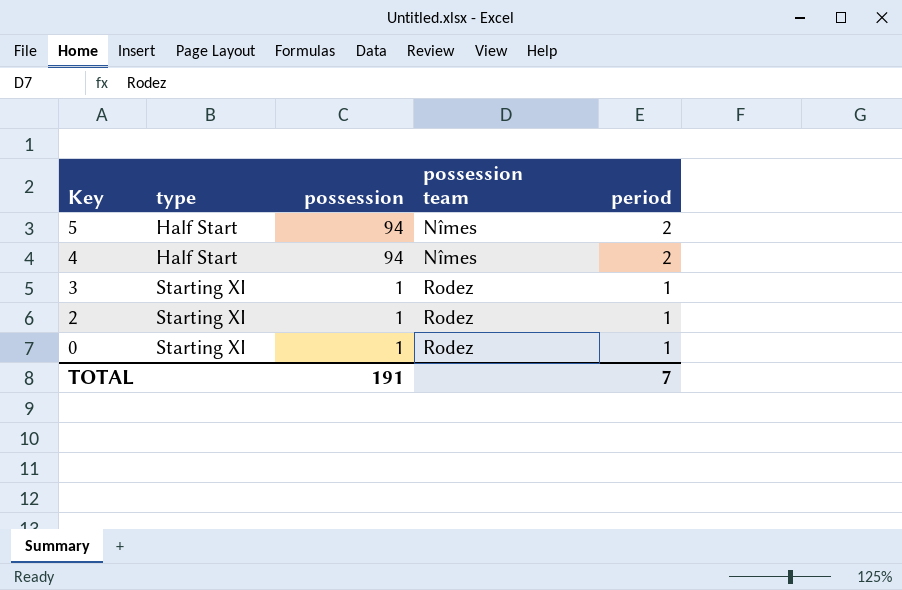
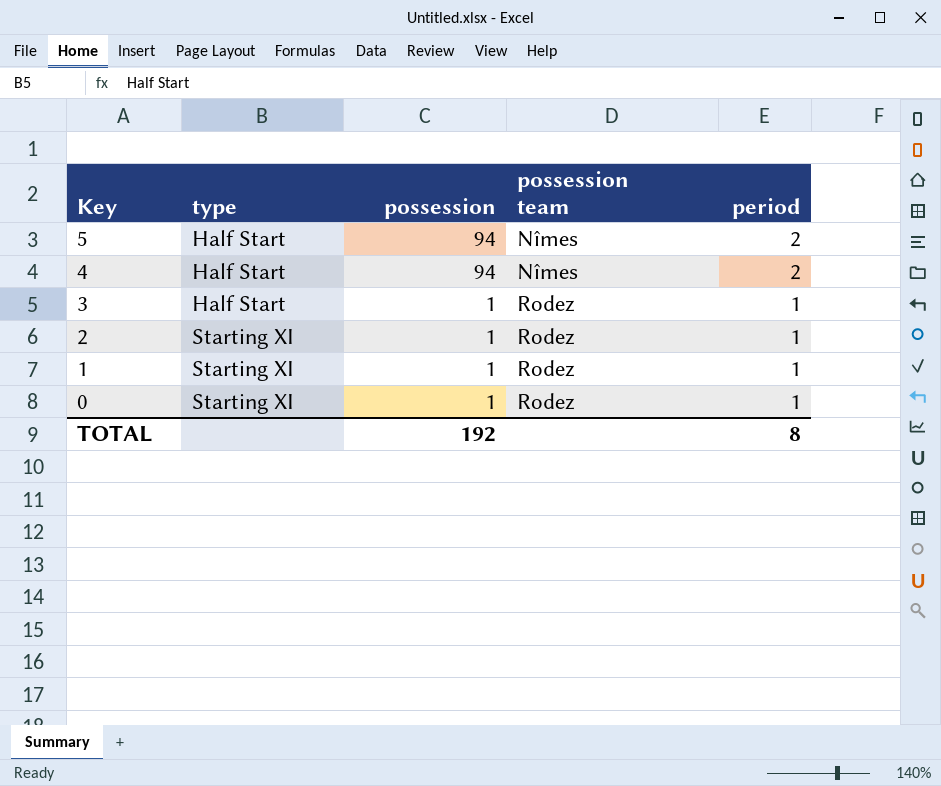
3 | type: Starting XI -> Half Start
row 1: none -> Starting XI | 1 | Rodez | 1
TOTAL | possession: 191 -> 192
TOTAL | period: 7 -> 8

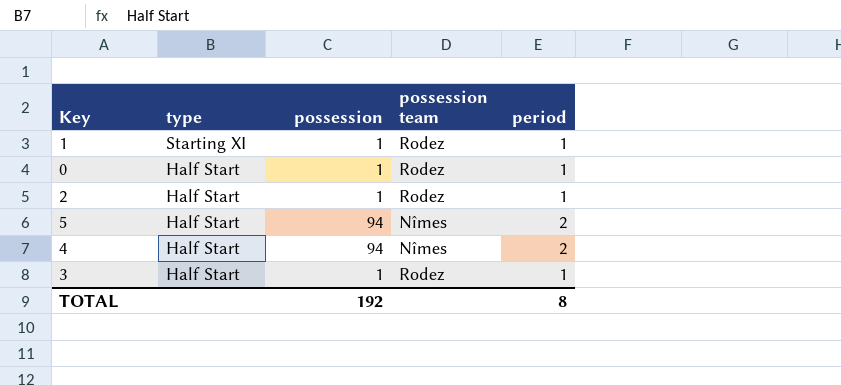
row order: Key descending -> type descending
0 | type: Starting XI -> Half Start
2 | type: Starting XI -> Half Start

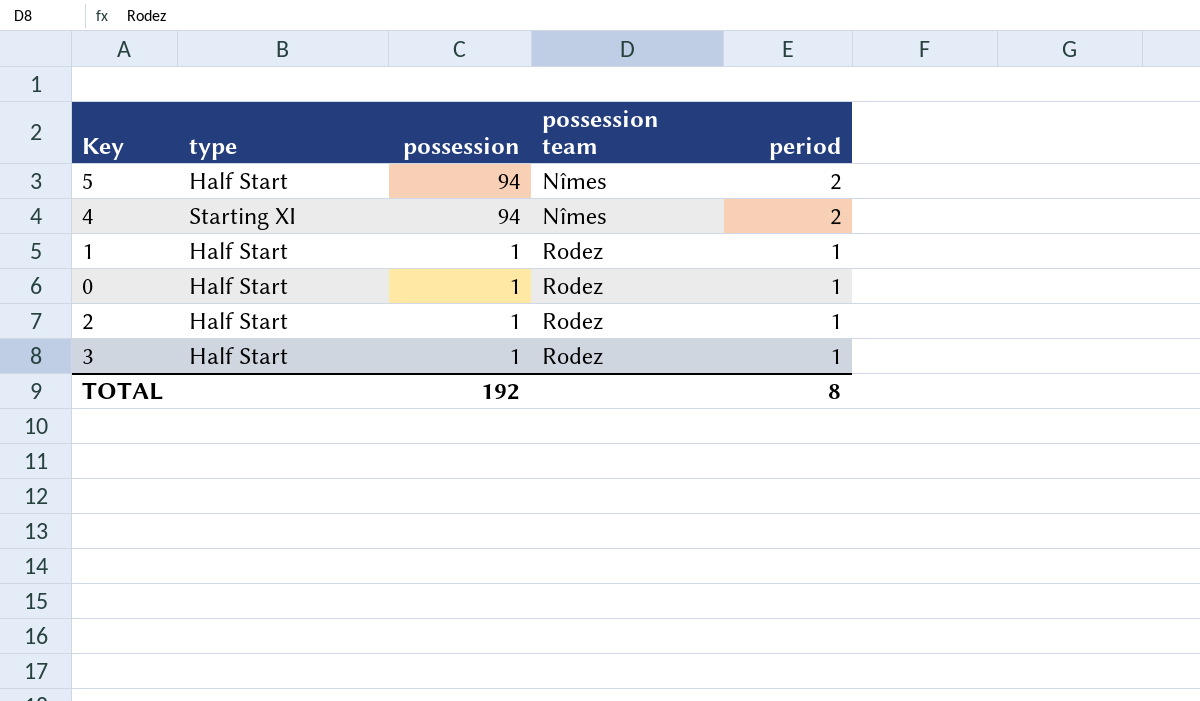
row order: type descending -> possession descending
4 | type: Half Start -> Starting XI
1 | type: Starting XI -> Half Start

